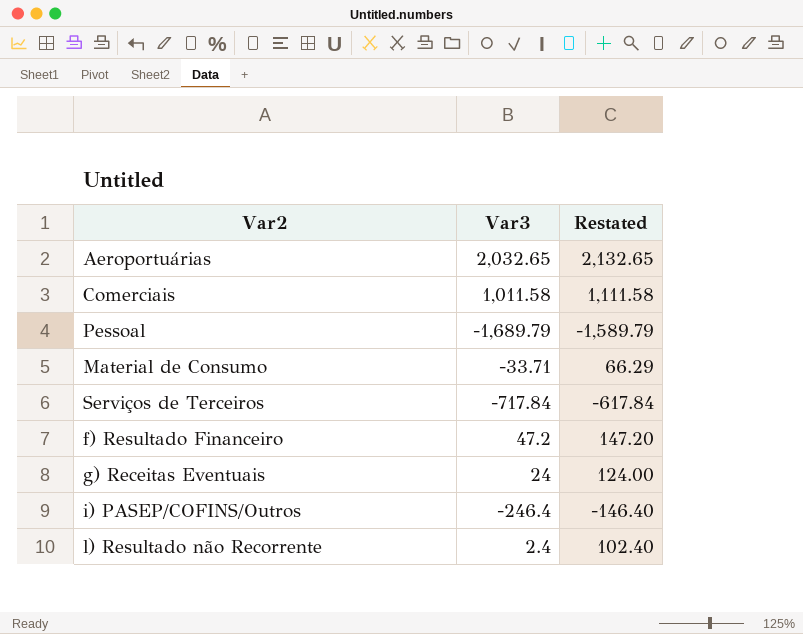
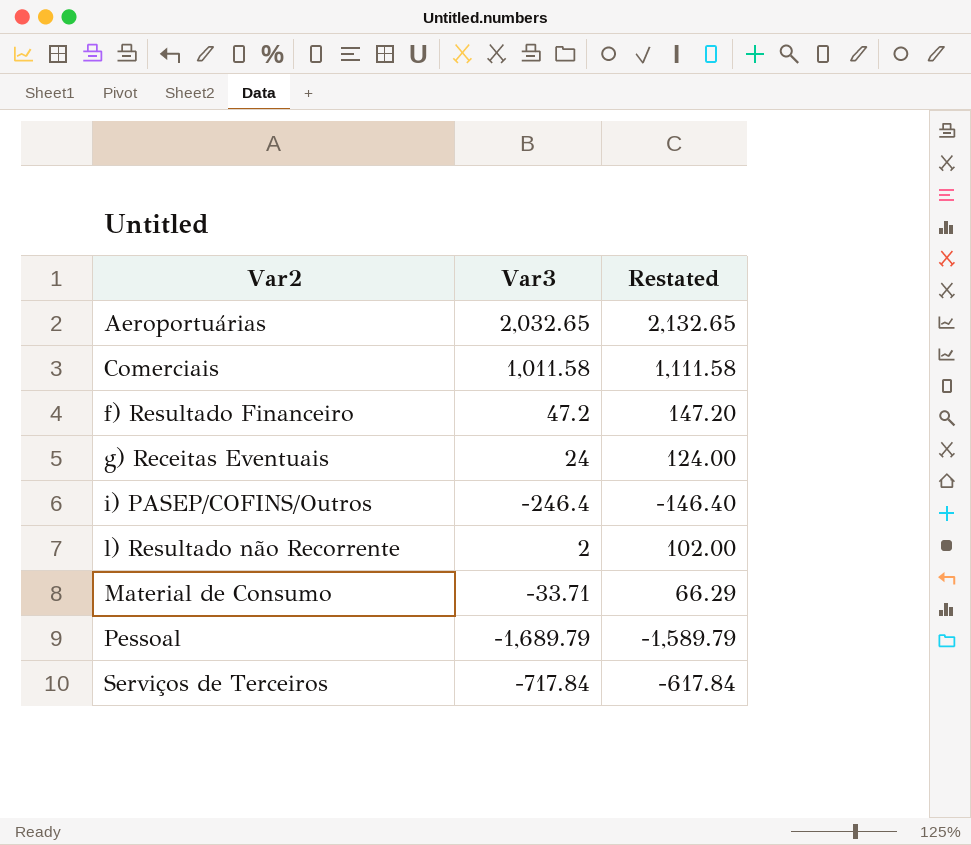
row order: none -> Var2 ascending
l) Resultado não Recorrente | Var3: 2.4 -> 2
l) Resultado não Recorrente | Restated: 102.40 -> 102.00

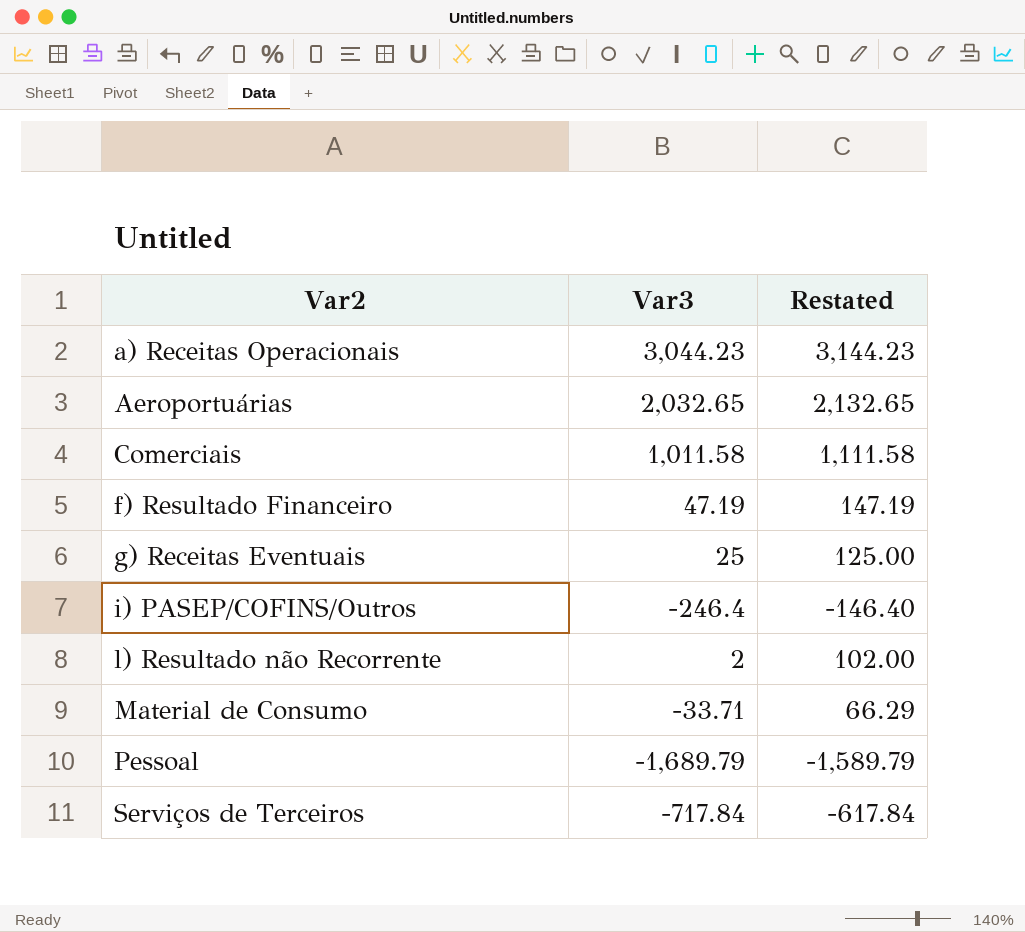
row a) Receitas Operacionais: none -> 3,044.23 | 3,144.23
f) Resultado Financeiro | Var3: 47.2 -> 47.19
f) Resultado Financeiro | Restated: 147.20 -> 147.19
g) Receitas Eventuais | Var3: 24 -> 25
g) Receitas Eventuais | Restated: 124.00 -> 125.00

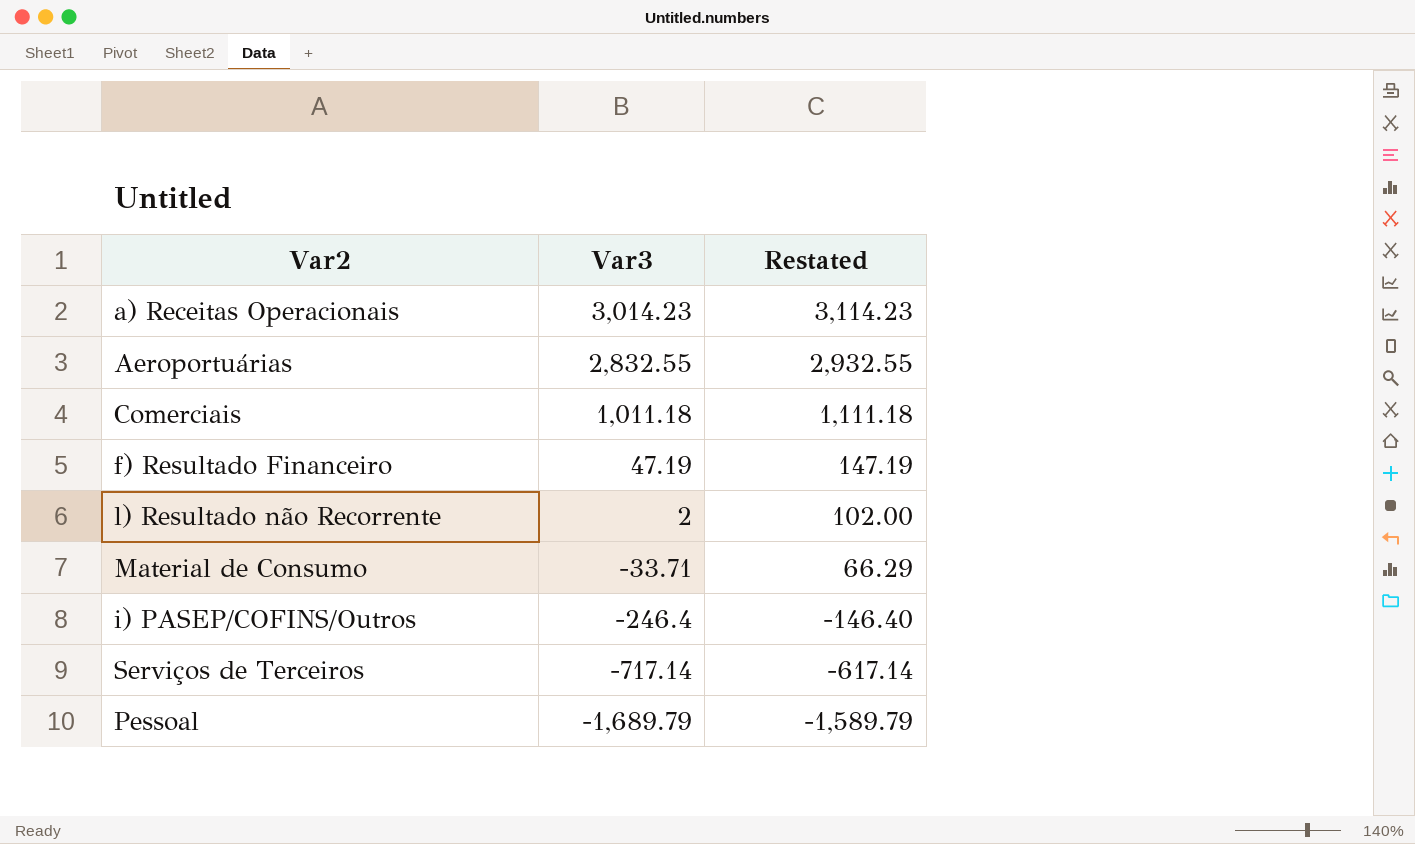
row order: Var2 ascending -> Var3 descending
row g) Receitas Eventuais: 25 | 125.00 -> none
a) Receitas Operacionais | Var3: 3,044.23 -> 3,014.23
a) Receitas Operacionais | Restated: 3,144.23 -> 3,114.23
Aeroportuárias | Var3: 2,032.65 -> 2,832.55
Aeroportuárias | Restated: 2,132.65 -> 2,932.55
Comerciais | Var3: 1,011.58 -> 1,011.18
Comerciais | Restated: 1,111.58 -> 1,111.18
Serviços de Terceiros | Var3: -717.84 -> -717.14
Serviços de Terceiros | Restated: -617.84 -> -617.14

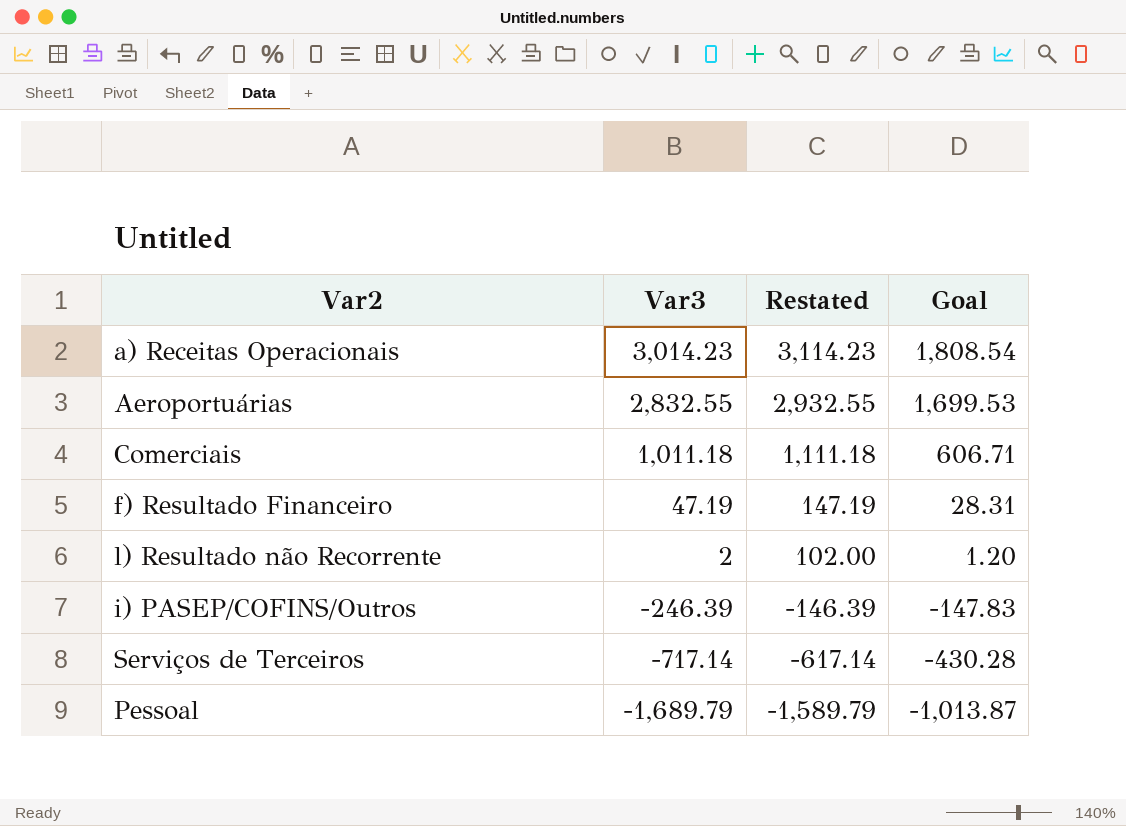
column Goal | formula: none -> [Var3] * 0.6
row Material de Consumo: -33.71 | 66.29 -> none
i) PASEP/COFINS/Outros | Var3: -246.4 -> -246.39
i) PASEP/COFINS/Outros | Restated: -146.40 -> -146.39

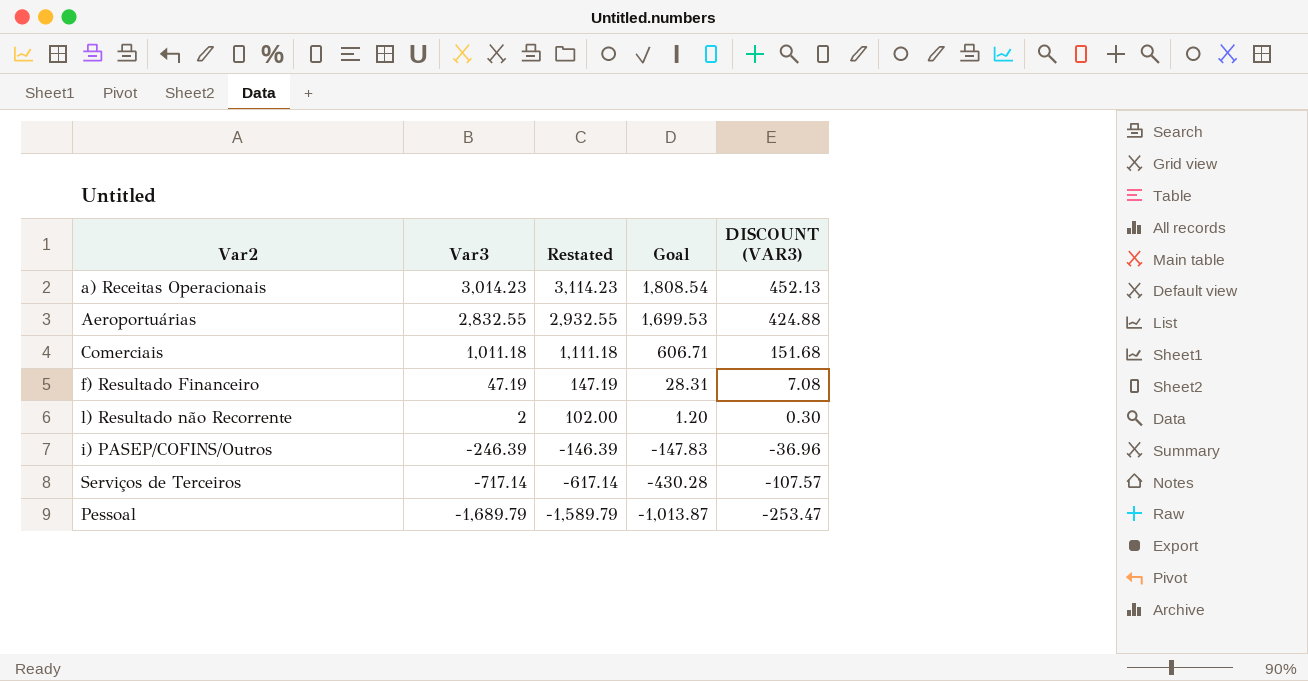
column DISCOUNT (VAR3) | formula: none -> [Var3] * 0.15

